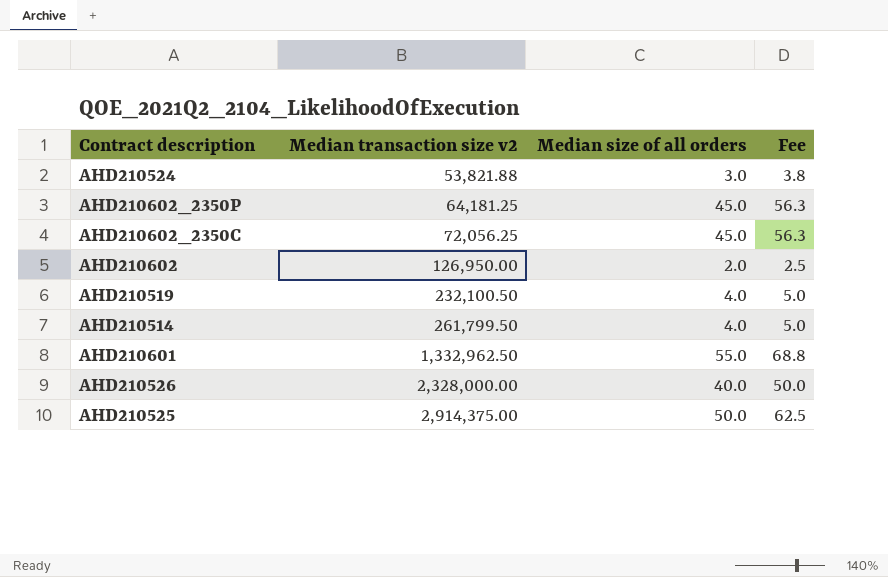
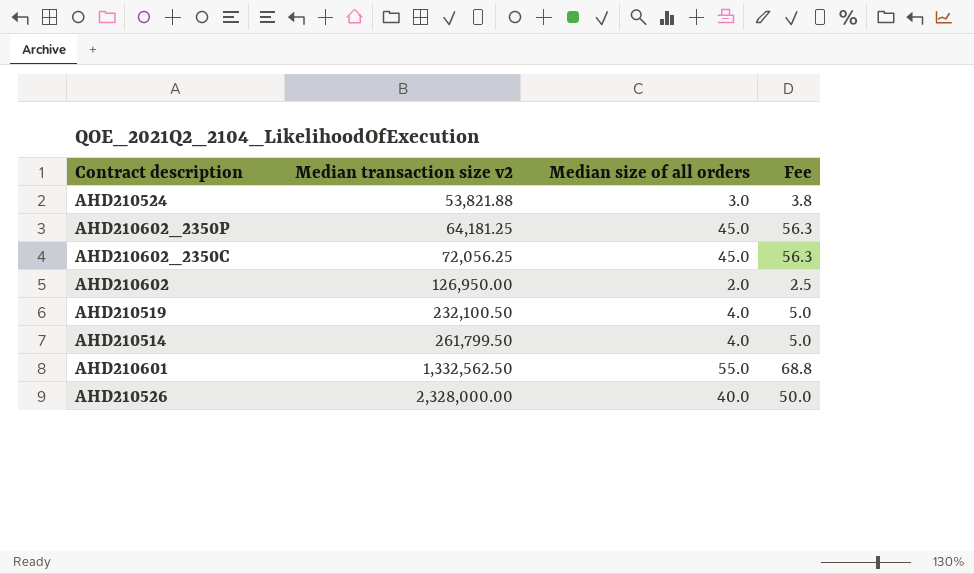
row AHD210525: 2,914,375.00 | 50.0 | 62.5 -> none
AHD210601 | Median transaction size v2: 1,332,962.50 -> 1,332,562.50

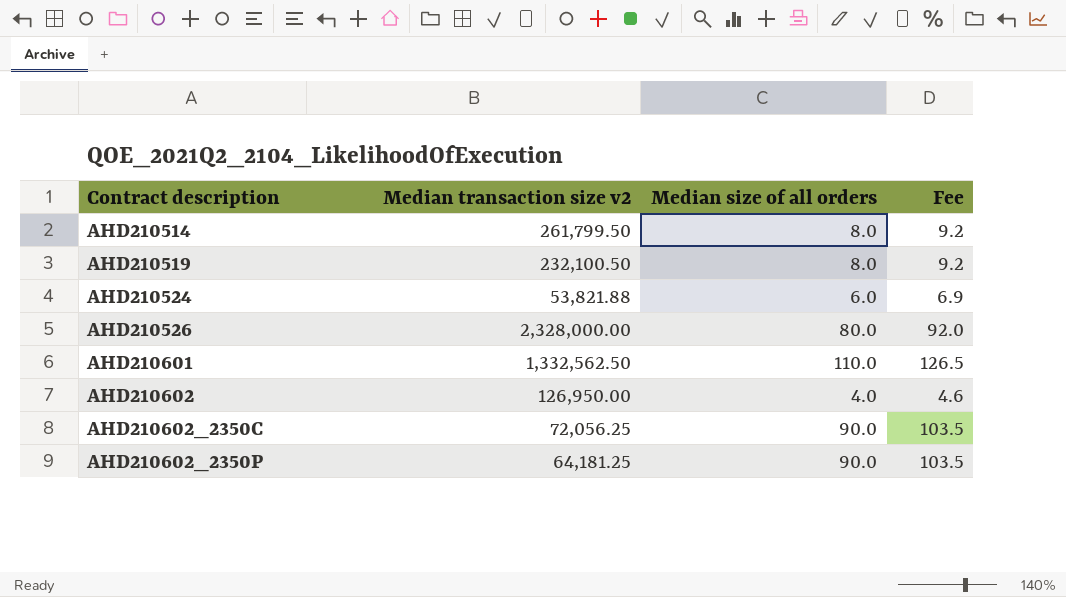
row order: Median transaction size v2 ascending -> Contract description ascending
column Fee | formula: [Median size of all orders] * 1.25 -> [Median size of all orders] * 1.15
AHD210514 | Median size of all orders: 4.0 -> 8.0
AHD210519 | Median size of all orders: 4.0 -> 8.0
AHD210524 | Median size of all orders: 3.0 -> 6.0
AHD210526 | Median size of all orders: 40.0 -> 80.0
AHD210601 | Median size of all orders: 55.0 -> 110.0
AHD210602 | Median size of all orders: 2.0 -> 4.0
AHD210602_2350C | Median size of all orders: 45.0 -> 90.0
AHD210602_2350P | Median size of all orders: 45.0 -> 90.0

